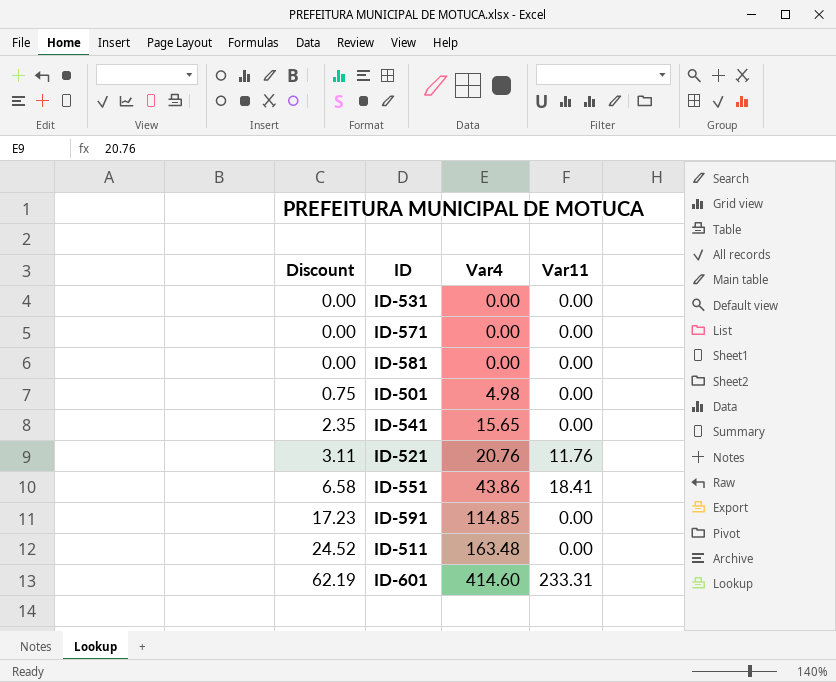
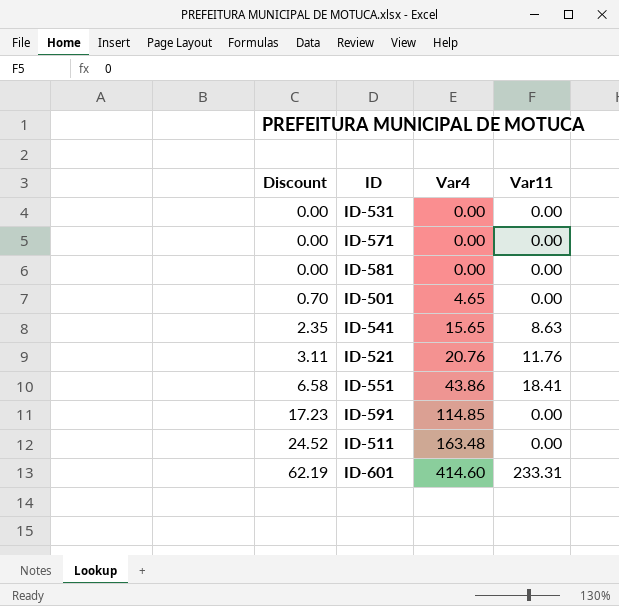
ID-501 | Discount: 0.75 -> 0.70
ID-501 | Var4: 4.98 -> 4.65
ID-541 | Var11: 0.00 -> 8.63

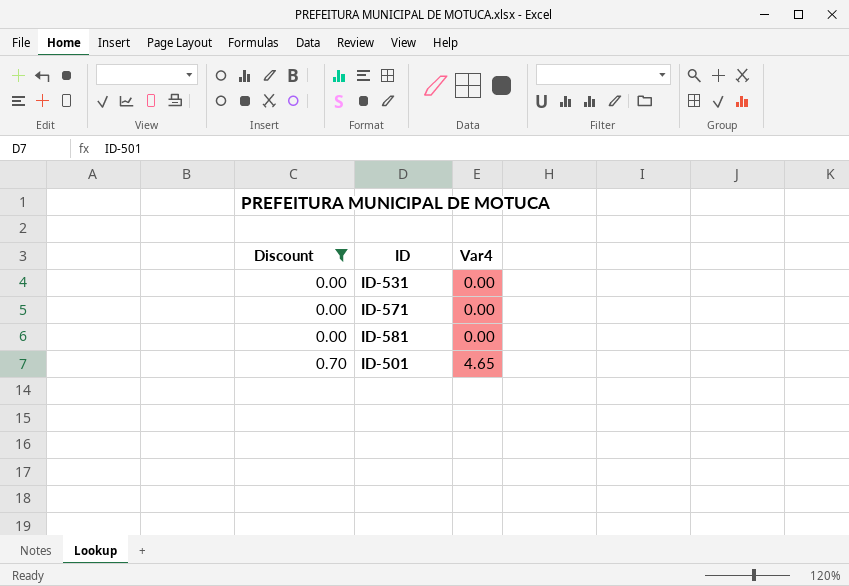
filter: none -> Discount <= 0.70
column Var11 | position: 4 -> none

